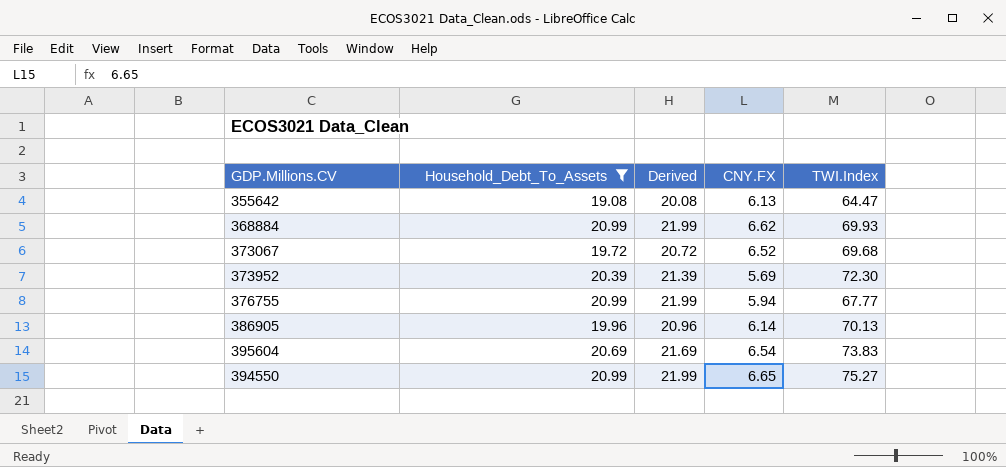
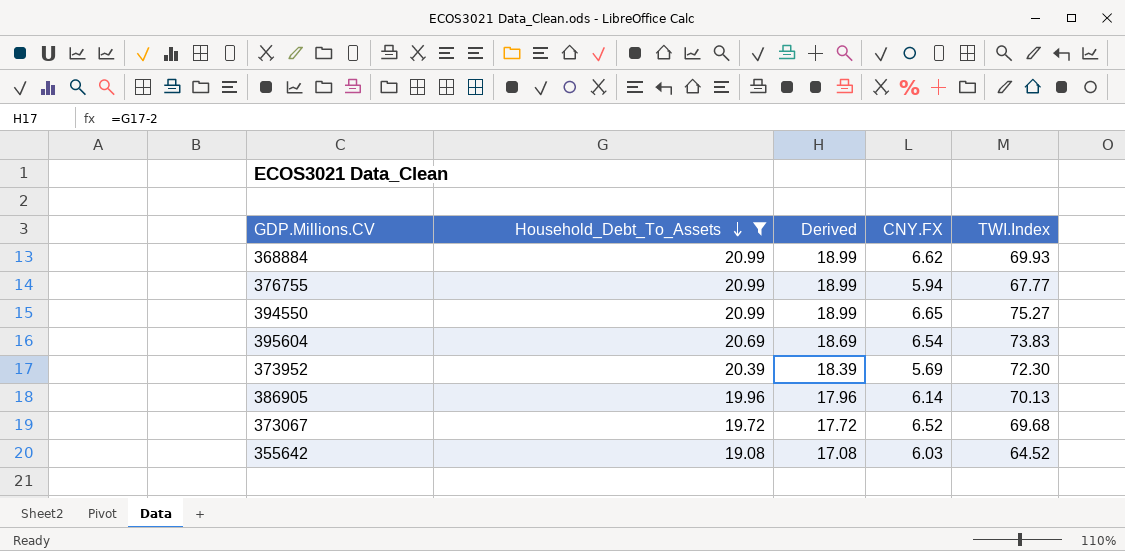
row order: none -> Household_Debt_To_Assets descending
column Derived | formula: [Household_Debt_To_Assets] + 1 -> [Household_Debt_To_Assets] - 2
355642 | CNY.FX: 6.13 -> 6.03
355642 | TWI.Index: 64.47 -> 64.52

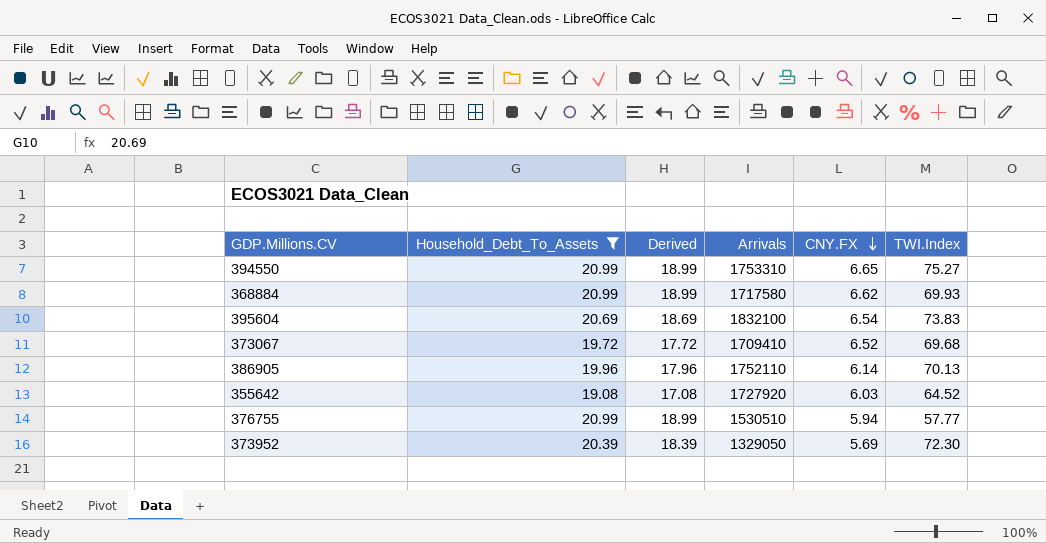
row order: Household_Debt_To_Assets descending -> CNY.FX descending
column Arrivals | position: none -> 4
376755 | TWI.Index: 67.77 -> 57.77

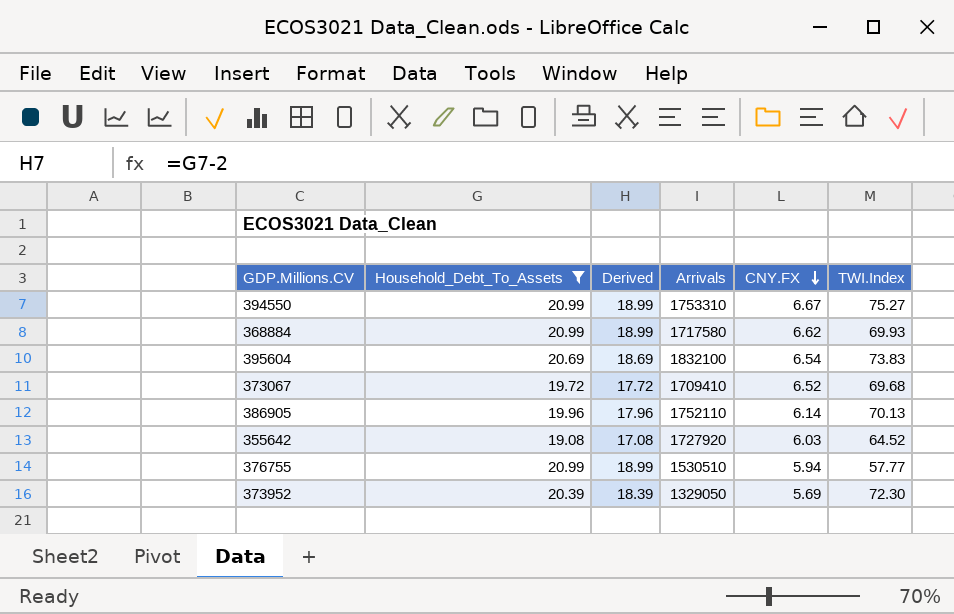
394550 | CNY.FX: 6.65 -> 6.67

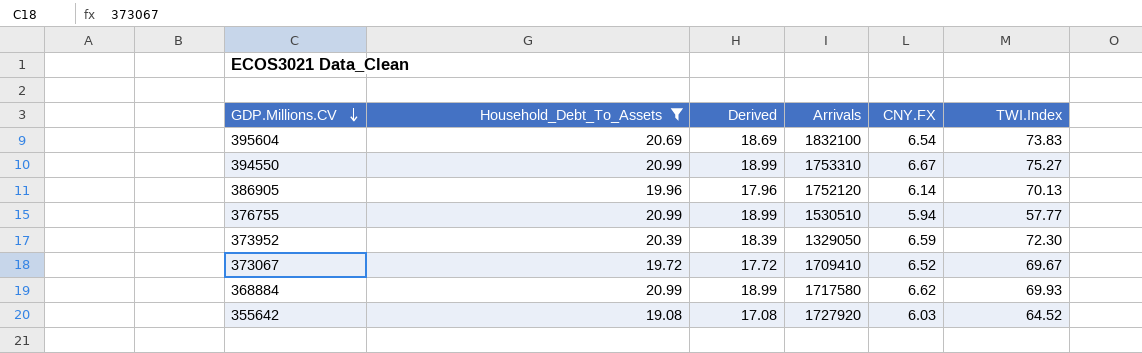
row order: CNY.FX descending -> GDP.Millions.CV descending
386905 | Arrivals: 1752110 -> 1752120
373952 | CNY.FX: 5.69 -> 6.59
373067 | TWI.Index: 69.68 -> 69.67

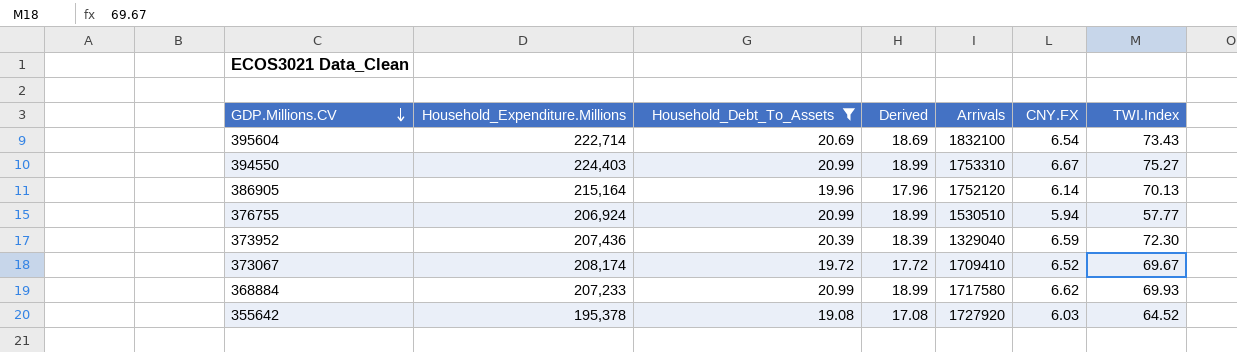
column Household_Expenditure.Millions | position: none -> 2
395604 | TWI.Index: 73.83 -> 73.43
373952 | Arrivals: 1329050 -> 1329040

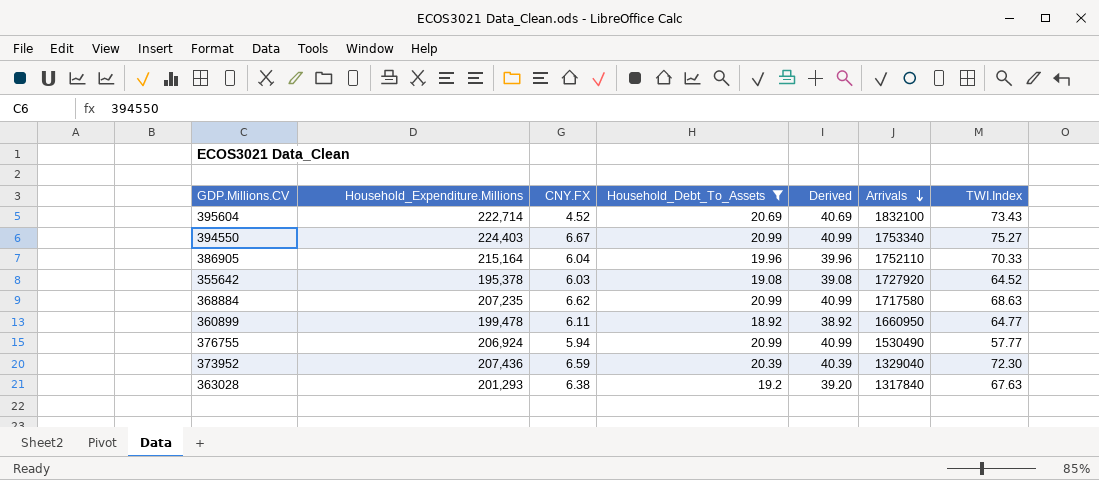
row order: GDP.Millions.CV descending -> Arrivals descending
column CNY.FX | position: 6 -> 3
column Derived | formula: [Household_Debt_To_Assets] - 2 -> [Household_Debt_To_Assets] + 20
row 373067: 208,174 | 19.72 | 17.72 | 1709410 | 6.52 | 69.67 -> none
395604 | CNY.FX: 6.54 -> 4.52
394550 | Arrivals: 1753310 -> 1753340
386905 | CNY.FX: 6.14 -> 6.04
386905 | Arrivals: 1752120 -> 1752110
386905 | TWI.Index: 70.13 -> 70.33
368884 | Household_Expenditure.Millions: 207,233 -> 207,235
368884 | TWI.Index: 69.93 -> 68.63
row 360899: none -> 199,478 | 6.11 | 18.92 | 38.92 | 1660950 | 64.77
376755 | Arrivals: 1530510 -> 1530490
row 363028: none -> 201,293 | 6.38 | 19.2 | 39.20 | 1317840 | 67.63

